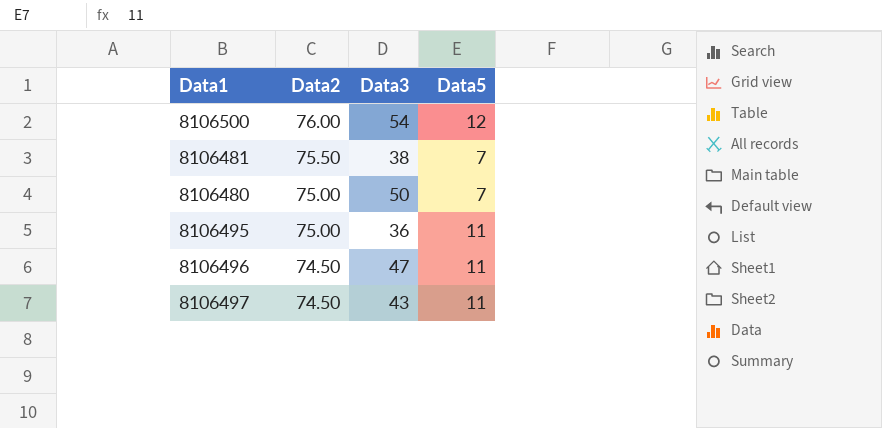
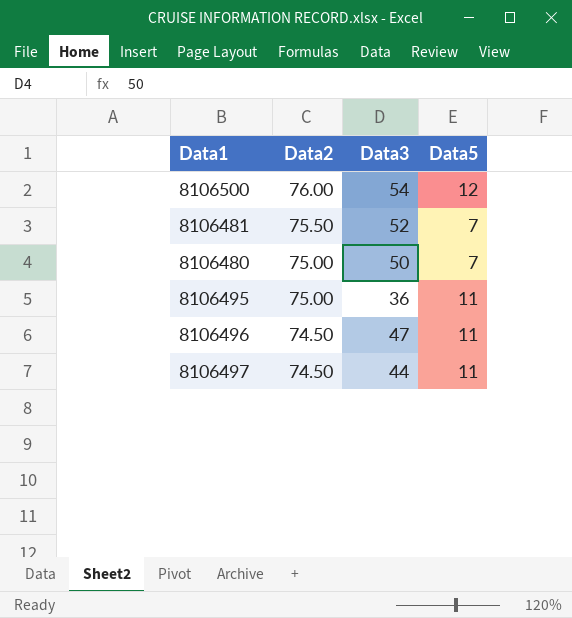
8106481 | Data3: 38 -> 52
8106497 | Data3: 43 -> 44

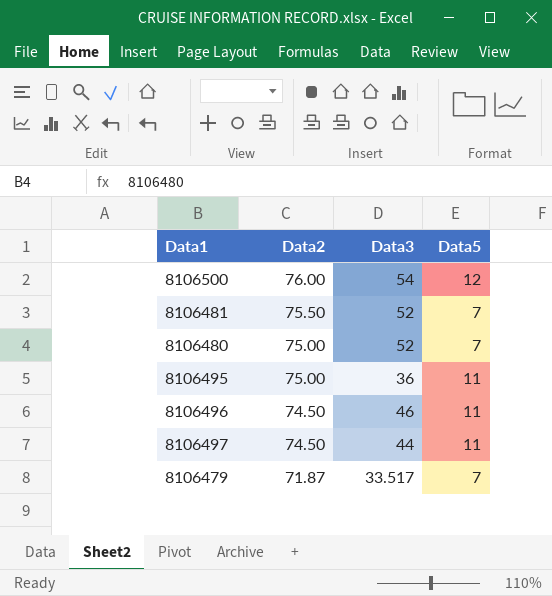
8106480 | Data3: 50 -> 52
8106496 | Data3: 47 -> 46
row 8106479: none -> 71.87 | 33.517 | 7

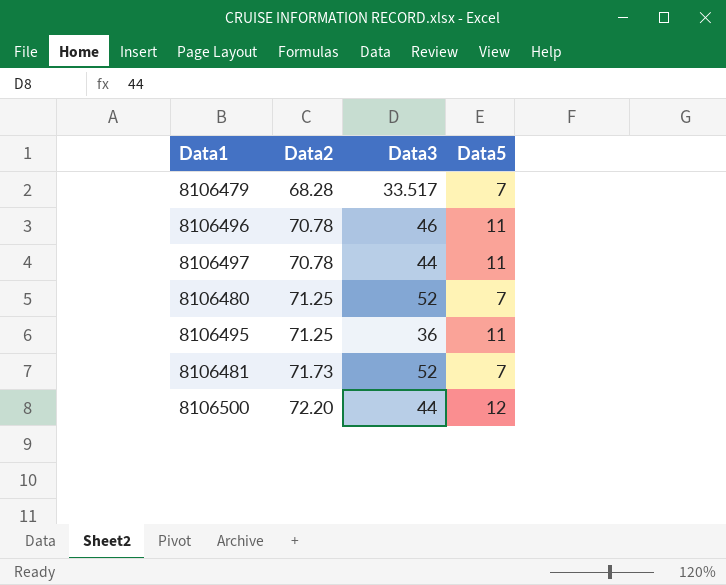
row order: Data2 descending -> Data2 ascending
8106479 | Data2: 71.87 -> 68.28
8106496 | Data2: 74.50 -> 70.78
8106497 | Data2: 74.50 -> 70.78
8106480 | Data2: 75.00 -> 71.25
8106495 | Data2: 75.00 -> 71.25
8106481 | Data2: 75.50 -> 71.73
8106500 | Data2: 76.00 -> 72.20
8106500 | Data3: 54 -> 44

